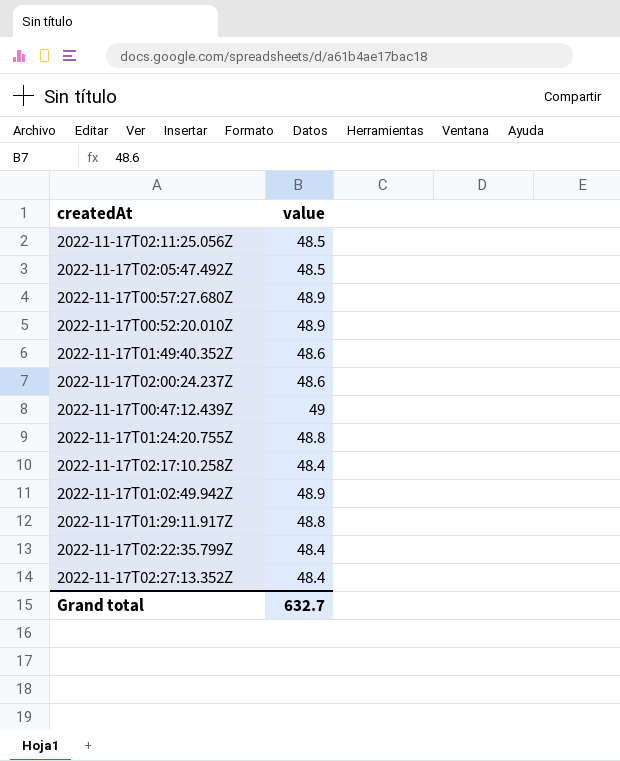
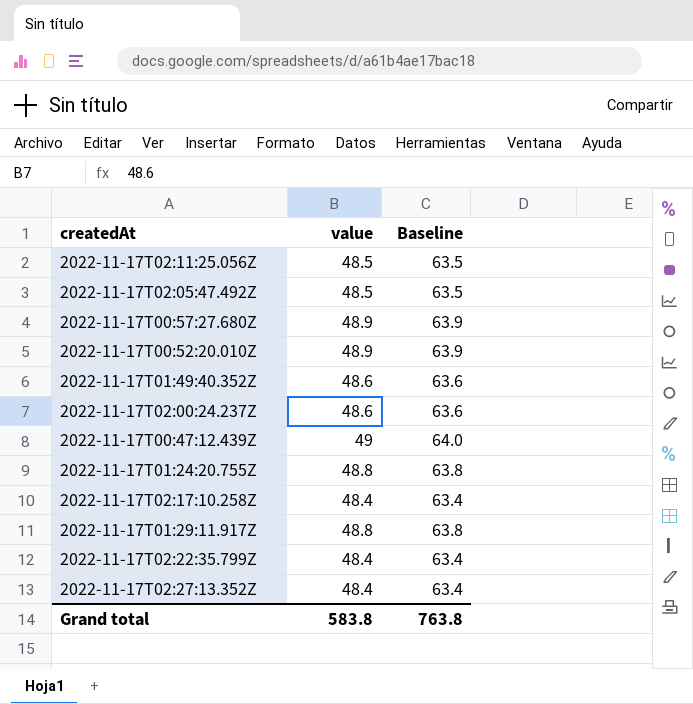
column Baseline | formula: none -> [value] + 15
row 2022-11-17T01:02:49.942Z: 48.9 -> none
Grand total | value: 632.7 -> 583.8

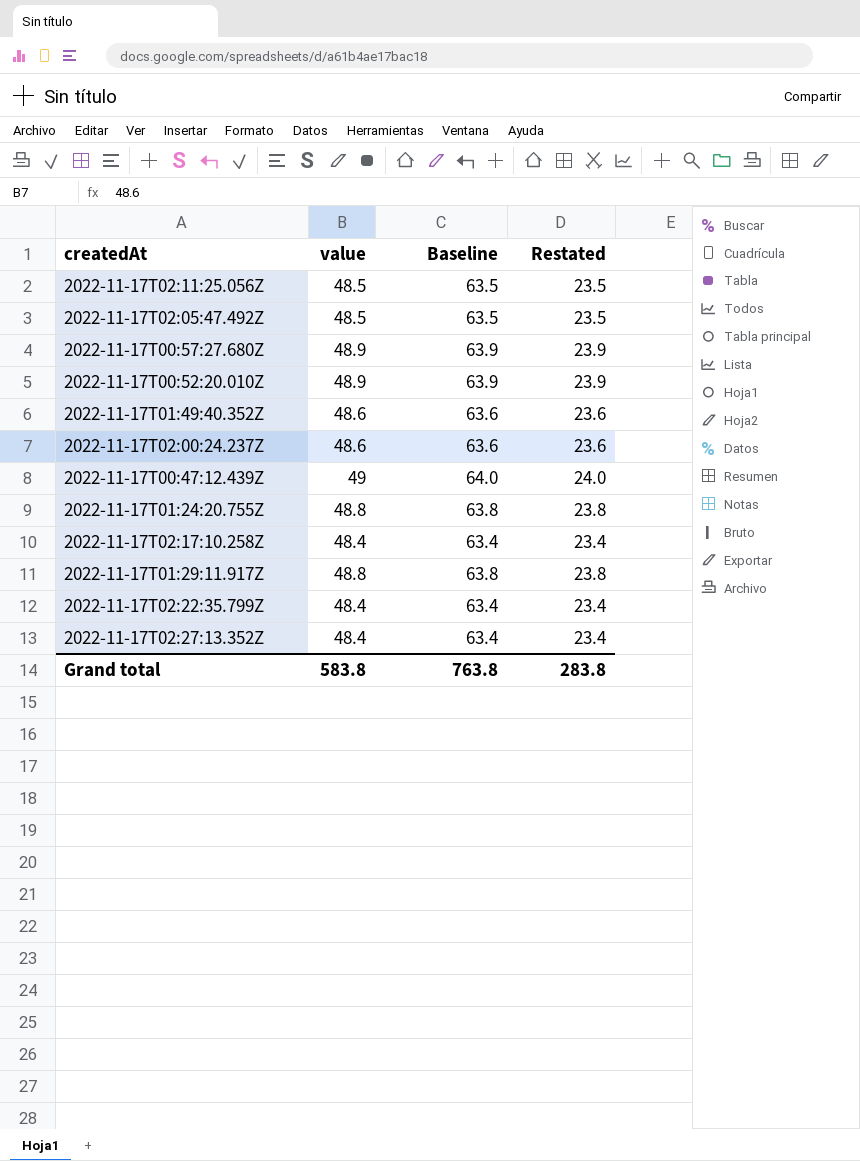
column Restated | formula: none -> [value] - 25

